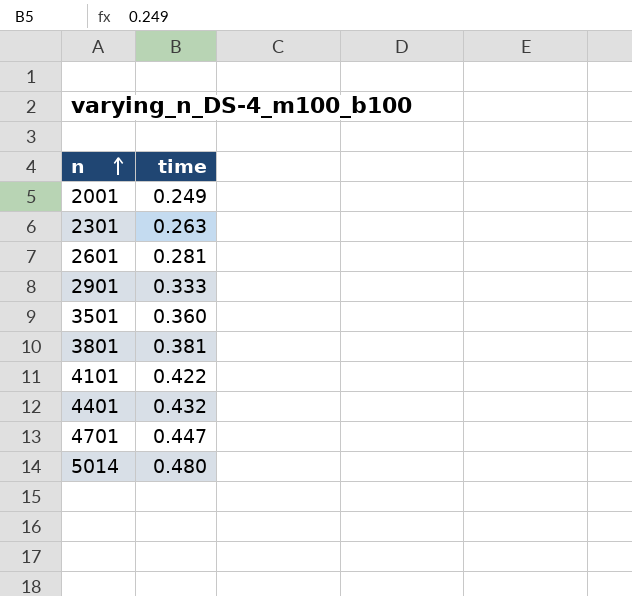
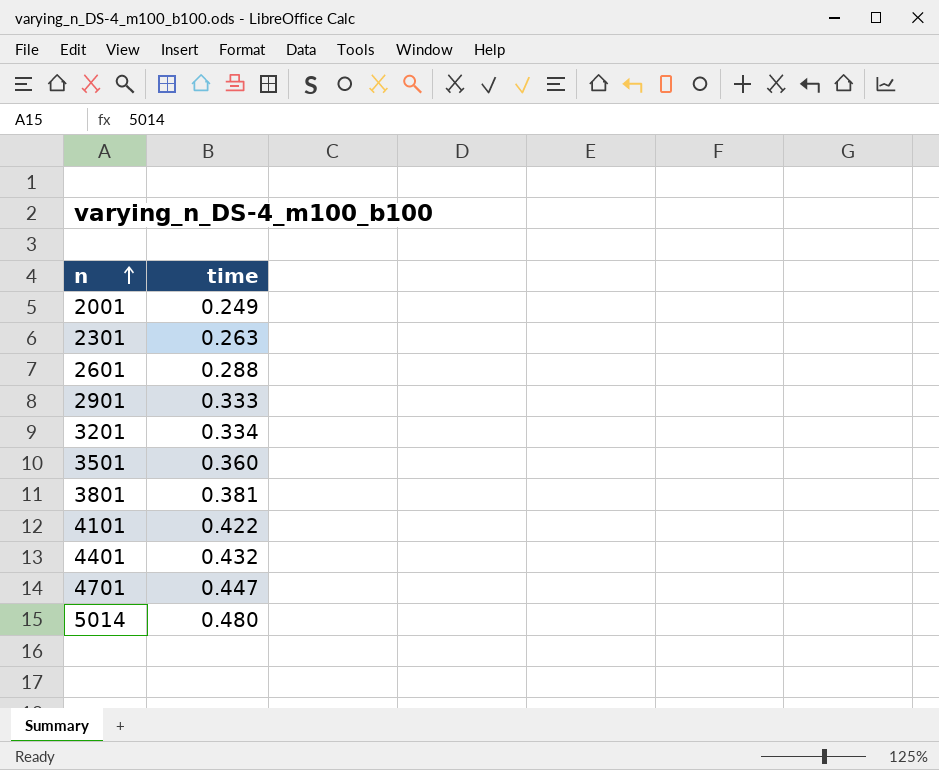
2601 | time: 0.281 -> 0.288
row 3201: none -> 0.334

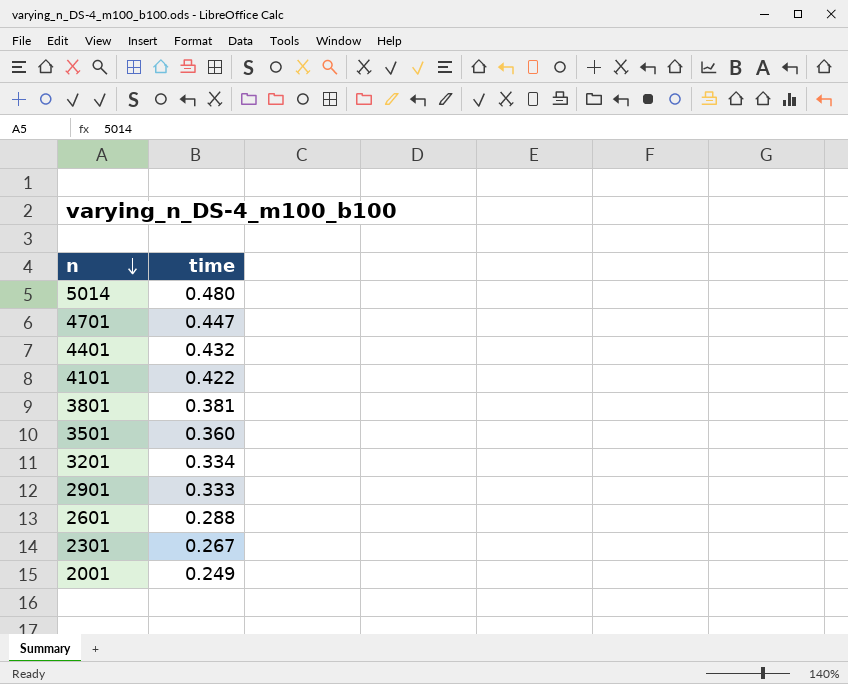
row order: n ascending -> n descending
2301 | time: 0.263 -> 0.267

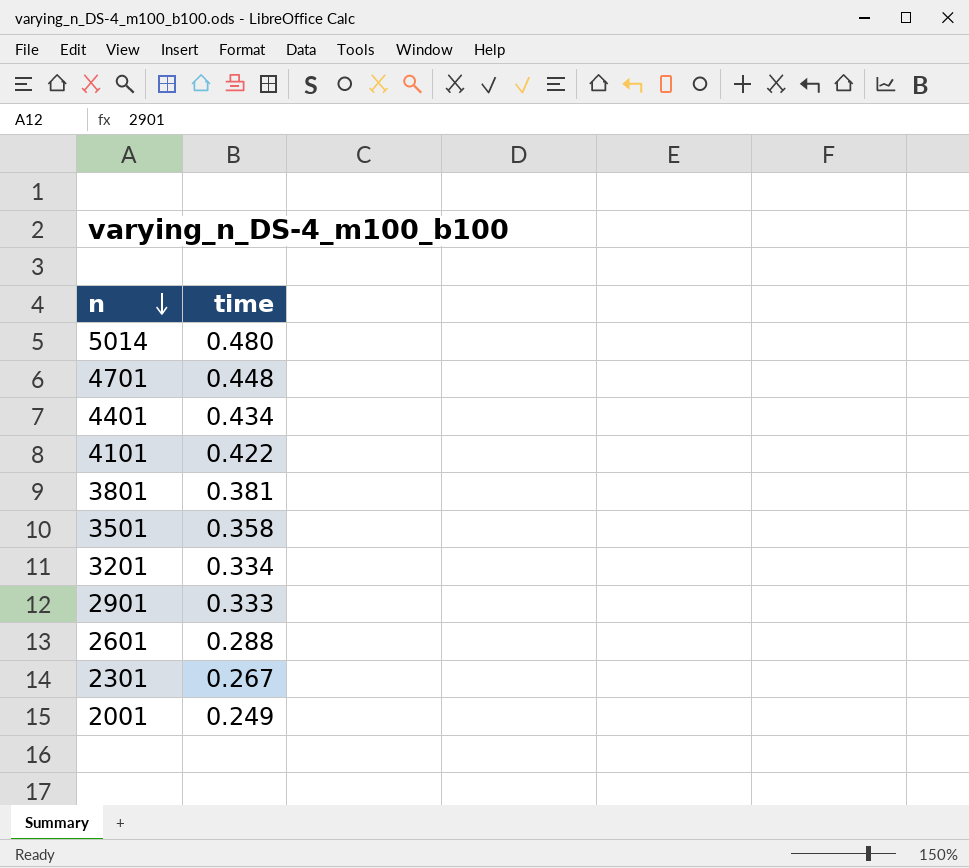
4701 | time: 0.447 -> 0.448
4401 | time: 0.432 -> 0.434
3501 | time: 0.360 -> 0.358

